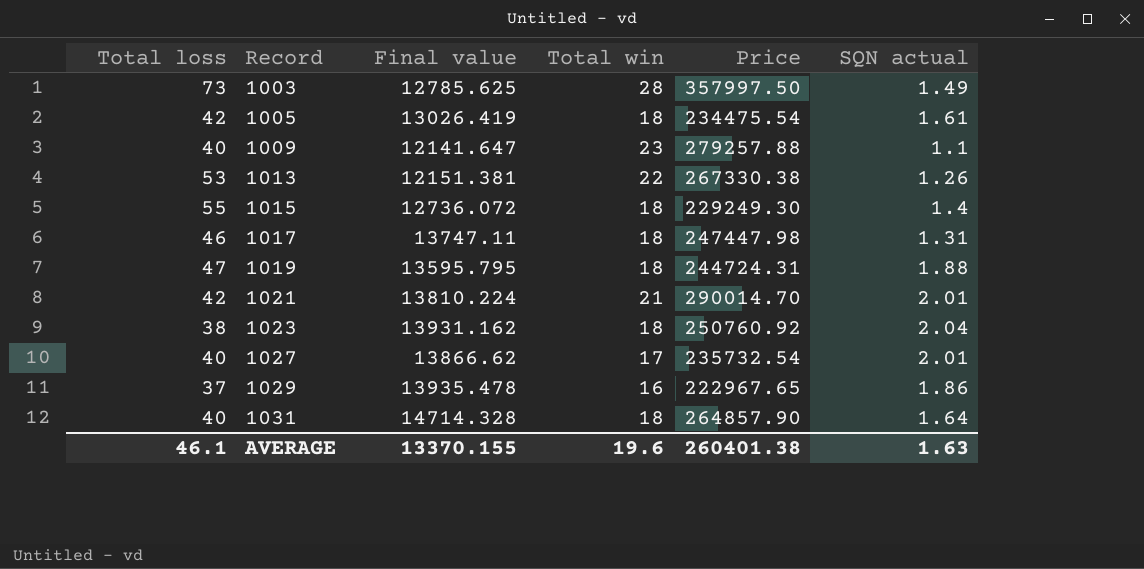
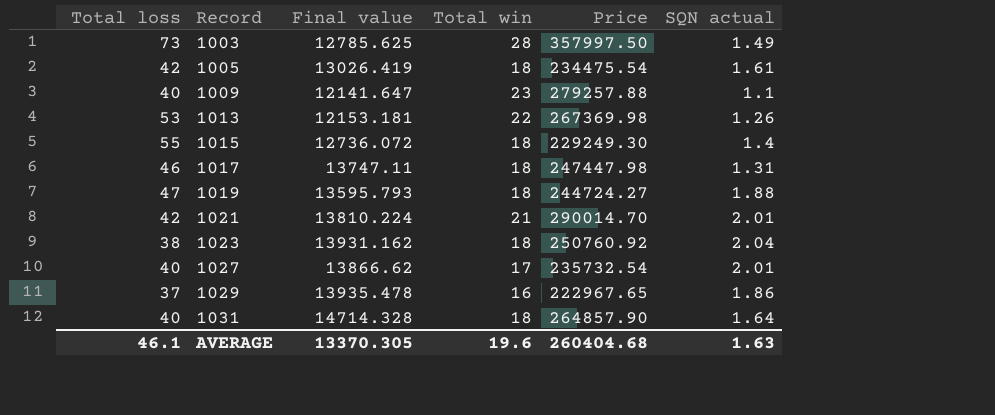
1013 | Final value: 12151.381 -> 12153.181
1013 | Price: 267330.38 -> 267369.98
1019 | Final value: 13595.795 -> 13595.793
1019 | Price: 244724.31 -> 244724.27
AVERAGE | Final value: 13370.155 -> 13370.305
AVERAGE | Price: 260401.38 -> 260404.68

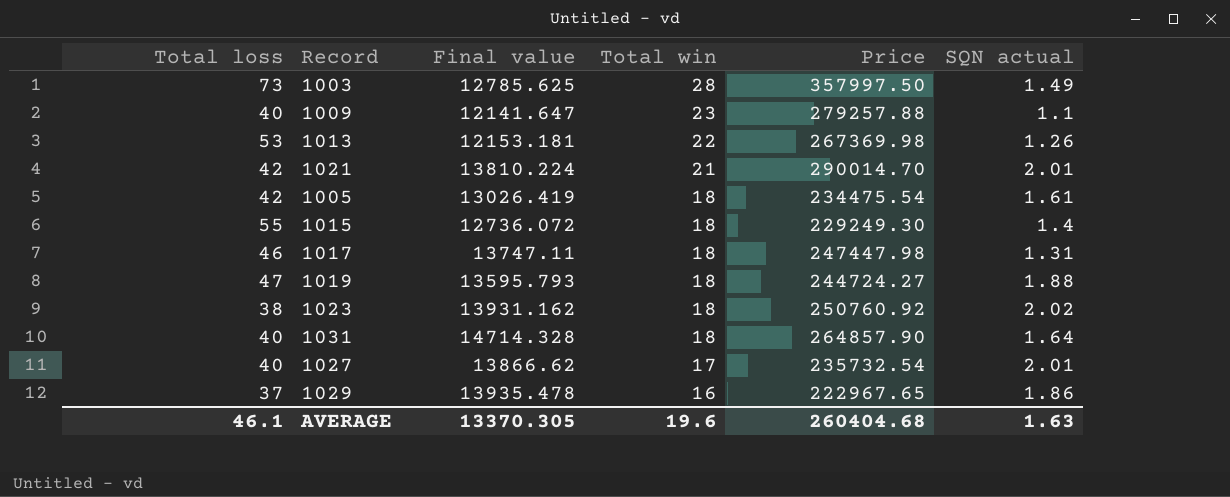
row order: Record ascending -> Total win descending
1023 | SQN actual: 2.04 -> 2.02

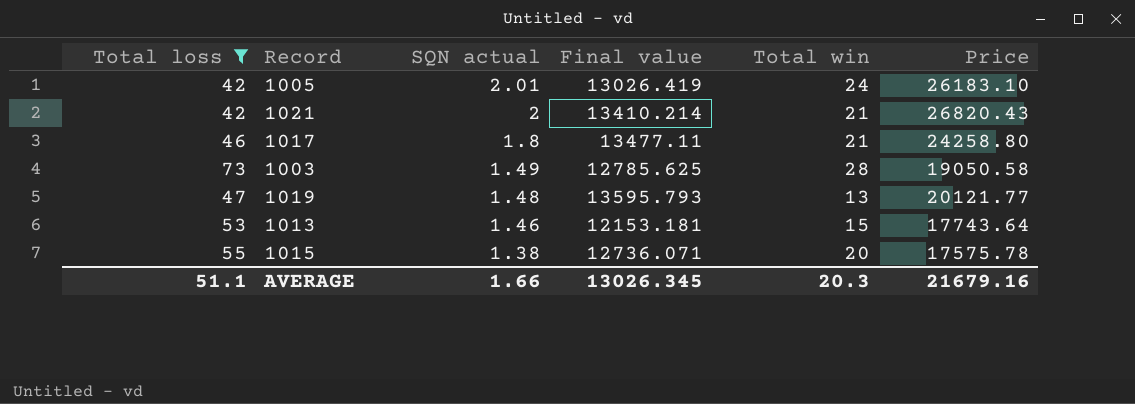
filter: none -> Total loss >= 42
row order: Total win descending -> SQN actual descending
column SQN actual | position: 6 -> 3
column Price | formula: [Final value] * [Total win] -> [SQN actual] * [Final value]
1005 | SQN actual: 1.61 -> 2.01
1005 | Total win: 18 -> 24
1021 | SQN actual: 2.01 -> 2
1021 | Final value: 13810.224 -> 13410.214
1017 | SQN actual: 1.31 -> 1.8
1017 | Final value: 13747.11 -> 13477.11
1017 | Total win: 18 -> 21
1019 | SQN actual: 1.88 -> 1.48
1019 | Total win: 18 -> 13
1013 | SQN actual: 1.26 -> 1.46
1013 | Total win: 22 -> 15
1015 | SQN actual: 1.4 -> 1.38
1015 | Final value: 12736.072 -> 12736.071
1015 | Total win: 18 -> 20
AVERAGE | Total loss: 46.1 -> 51.1
AVERAGE | SQN actual: 1.63 -> 1.66
AVERAGE | Final value: 13370.305 -> 13026.345
AVERAGE | Total win: 19.6 -> 20.3
AVERAGE | Price: 260404.68 -> 21679.16

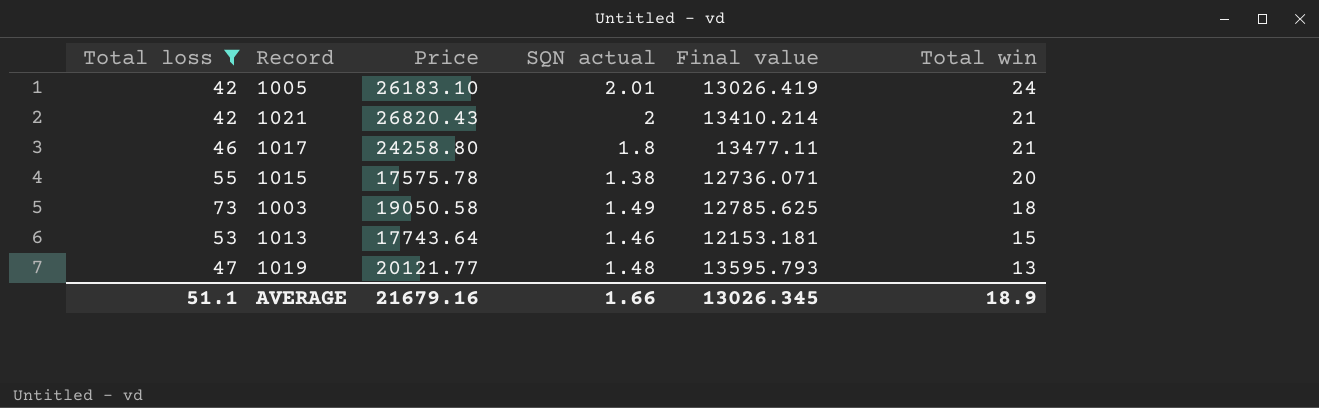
row order: SQN actual descending -> Total win descending
column Price | position: 6 -> 3
1003 | Total win: 28 -> 18
AVERAGE | Total win: 20.3 -> 18.9

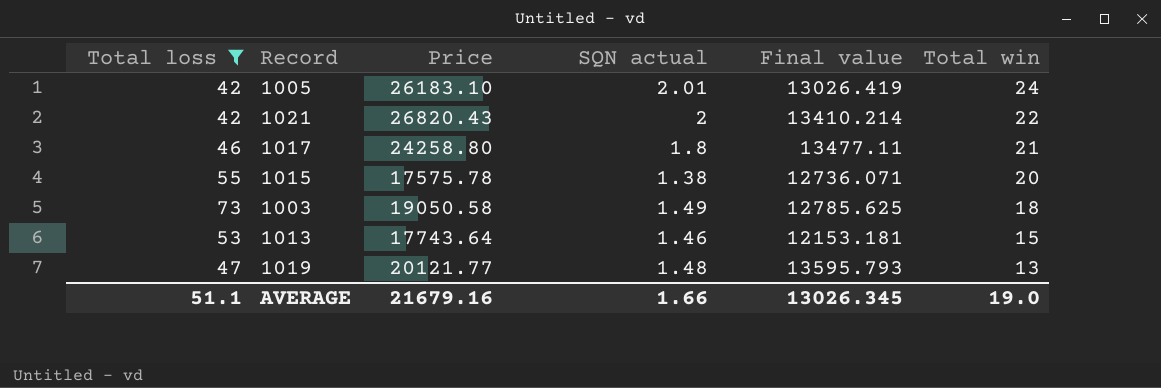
1021 | Total win: 21 -> 22
AVERAGE | Total win: 18.9 -> 19.0

